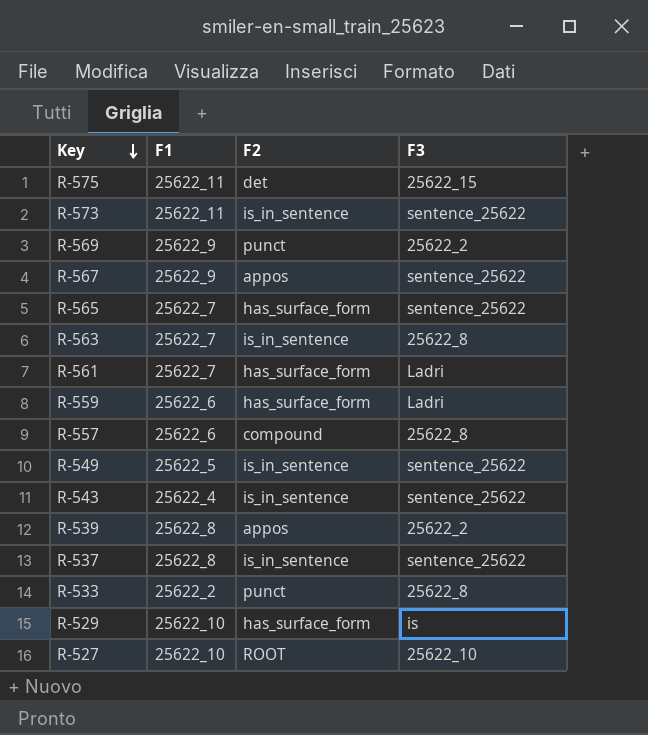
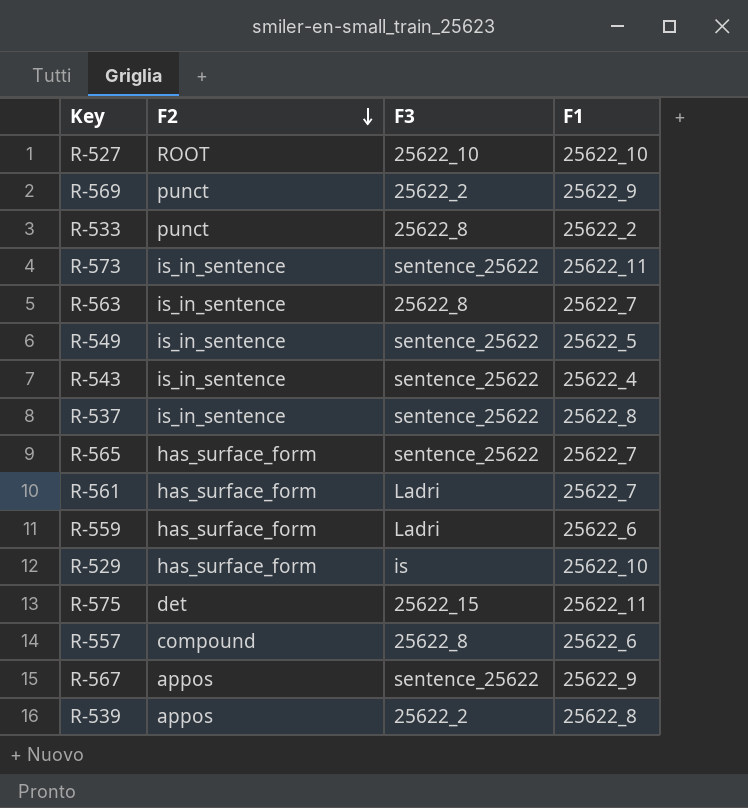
row order: Key descending -> F2 descending
column F1 | position: 2 -> 4

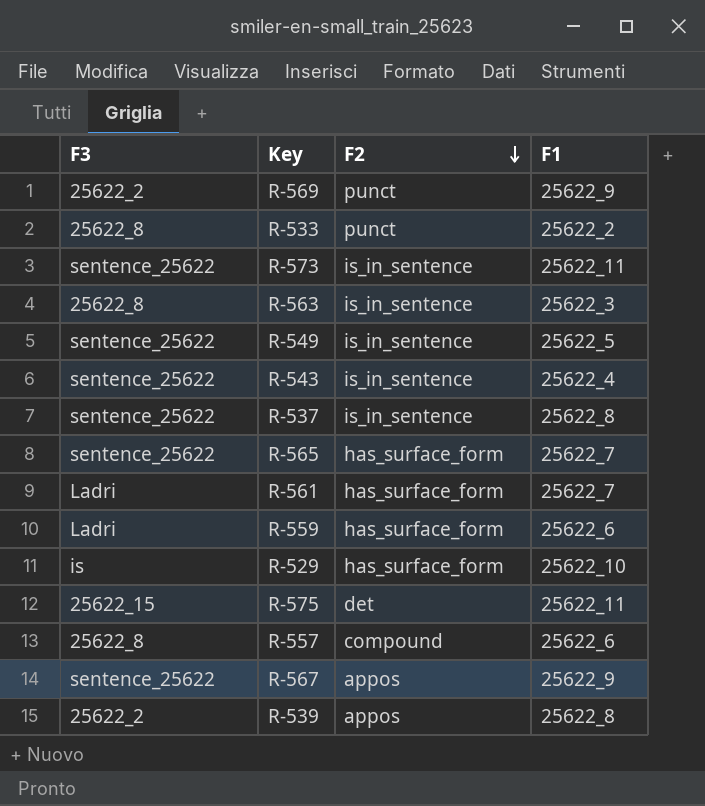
column F3 | position: 3 -> 1
row R-527: ROOT | 25622_10 | 25622_10 -> none
R-563 | F1: 25622_7 -> 25622_3

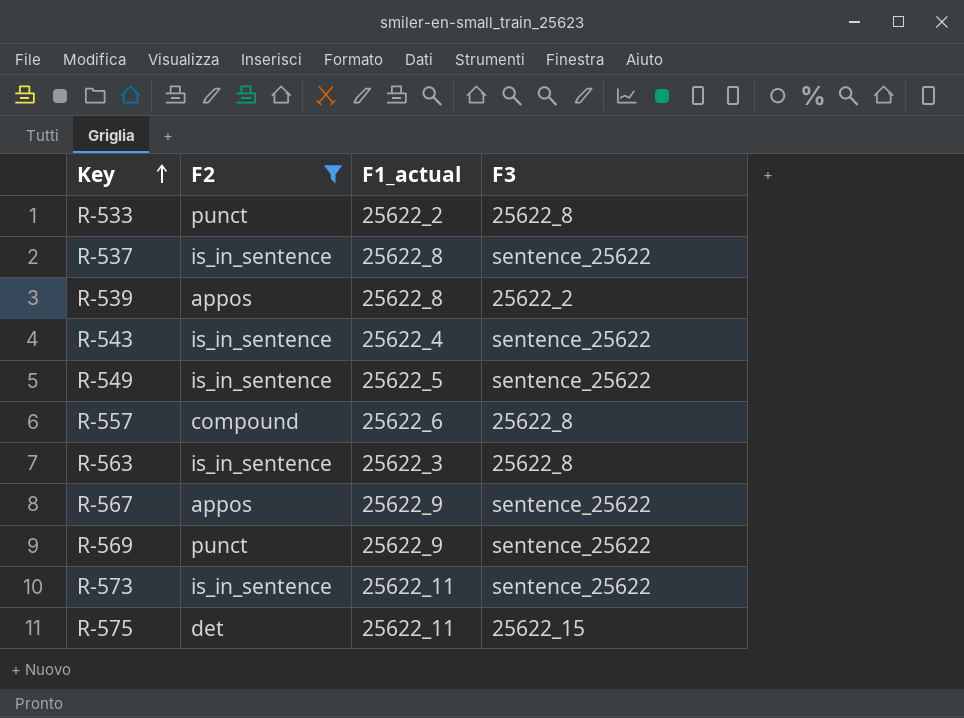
filter: none -> F2 != has_surface_form
row order: F2 descending -> Key ascending
column name: F1 -> F1_actual
column F3 | position: 1 -> 4
R-569 | F3: 25622_2 -> sentence_25622

